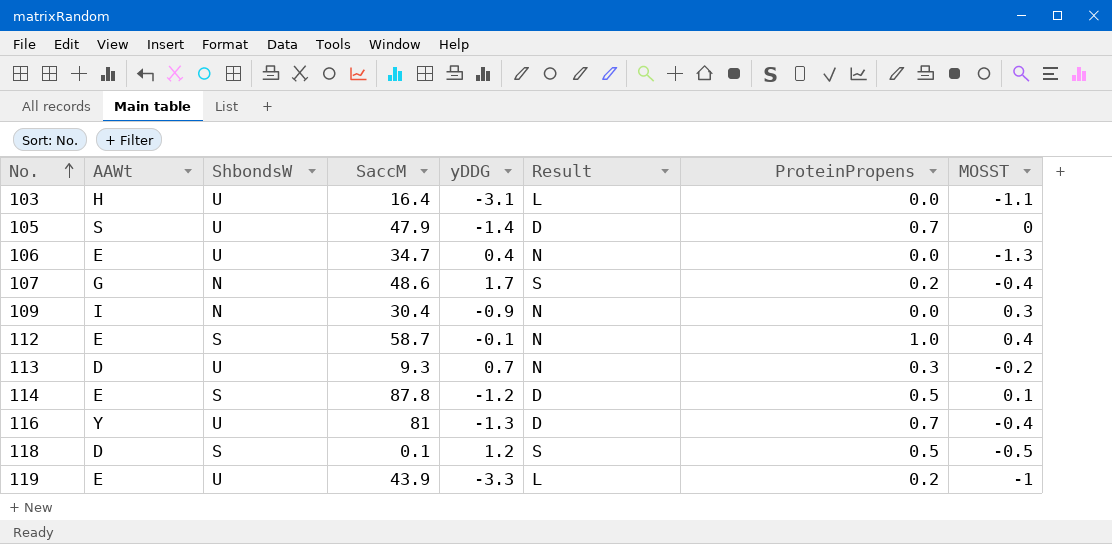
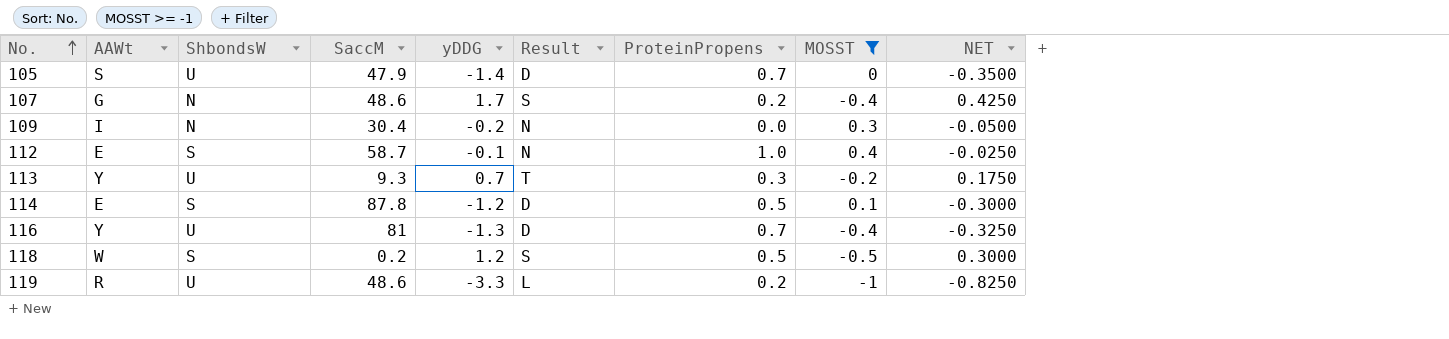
filter: none -> MOSST >= -1
column NET | formula: none -> [yDDG] * 0.25
109 | yDDG: -0.9 -> -0.2
113 | AAWt: D -> Y
113 | Result: N -> T
118 | AAWt: D -> W
118 | SaccM: 0.1 -> 0.2
119 | AAWt: E -> R
119 | SaccM: 43.9 -> 48.6

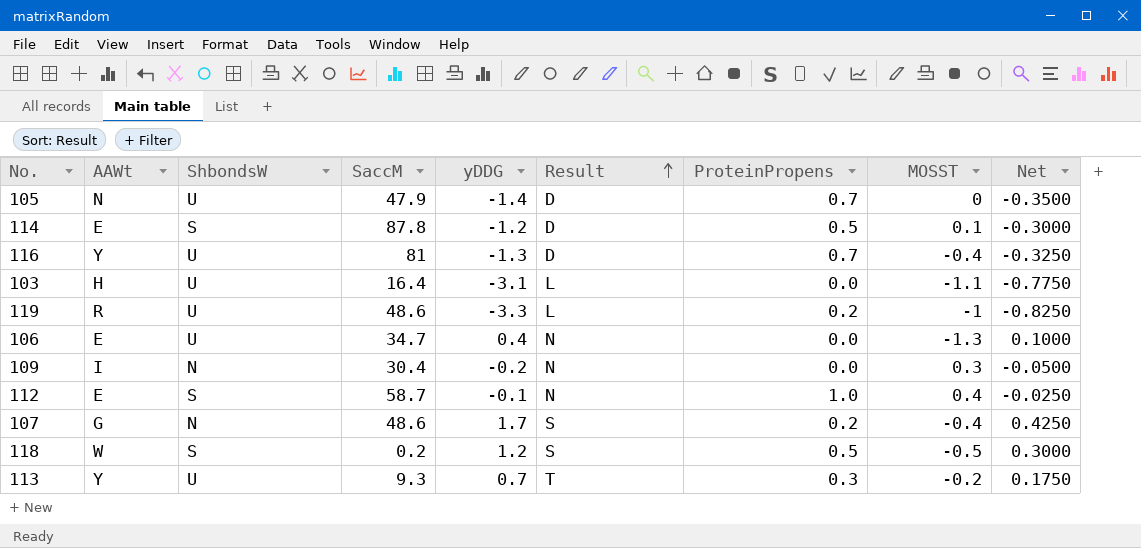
filter: MOSST >= -1 -> none
row order: No. ascending -> Result ascending
column name: NET -> Net
105 | AAWt: S -> N

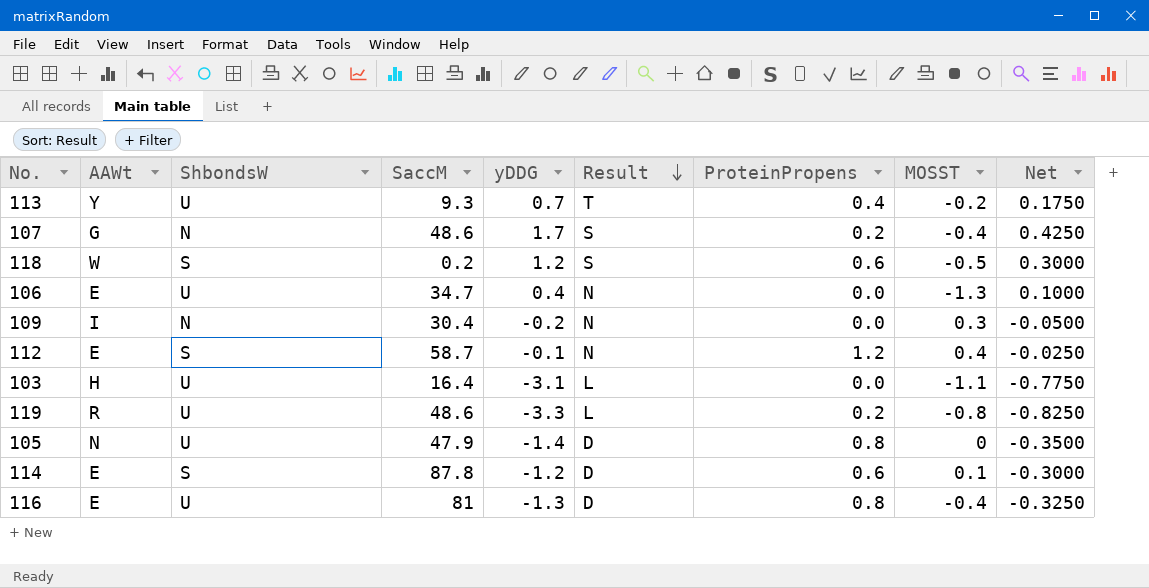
row order: Result ascending -> Result descending
113 | ProteinPropens: 0.3 -> 0.4
118 | ProteinPropens: 0.5 -> 0.6
112 | ProteinPropens: 1.0 -> 1.2
119 | MOSST: -1 -> -0.8
105 | ProteinPropens: 0.7 -> 0.8
114 | ProteinPropens: 0.5 -> 0.6
116 | AAWt: Y -> E
116 | ProteinPropens: 0.7 -> 0.8

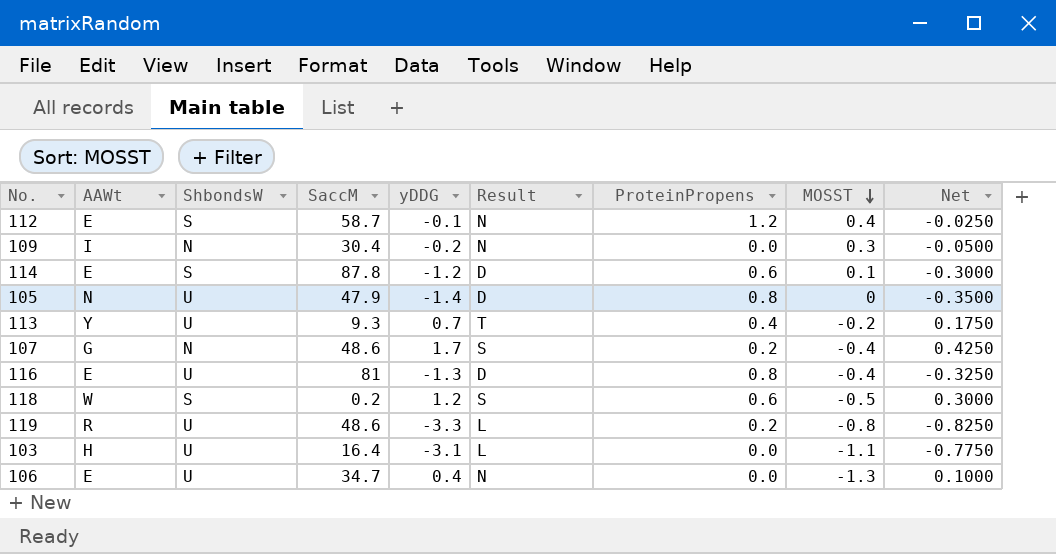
row order: Result descending -> MOSST descending

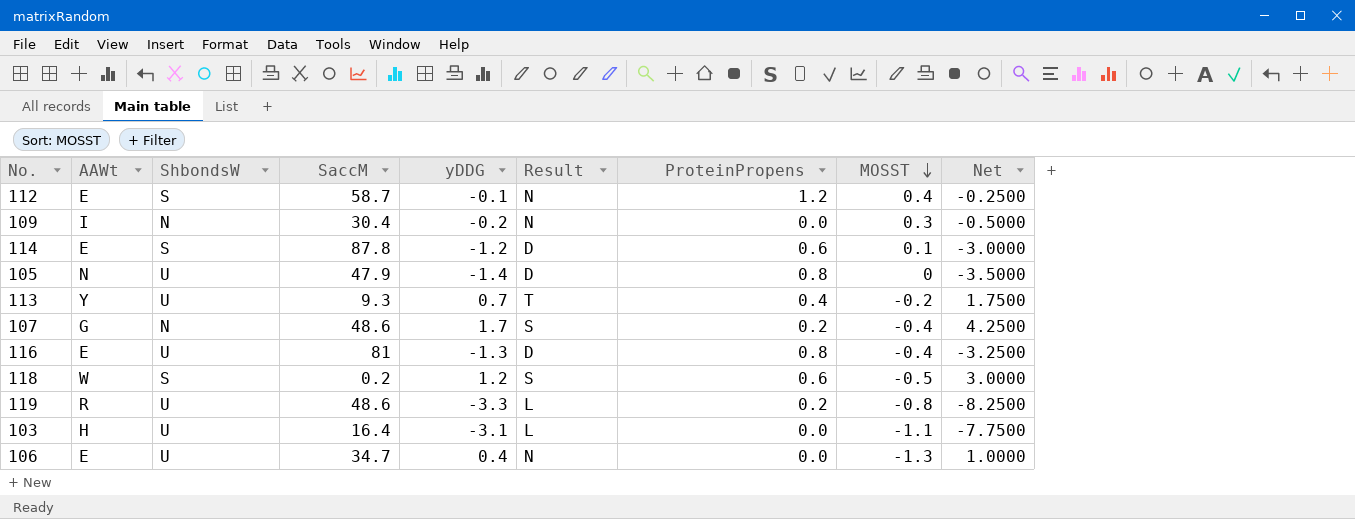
column Net | formula: [yDDG] * 0.25 -> [yDDG] * 2.5

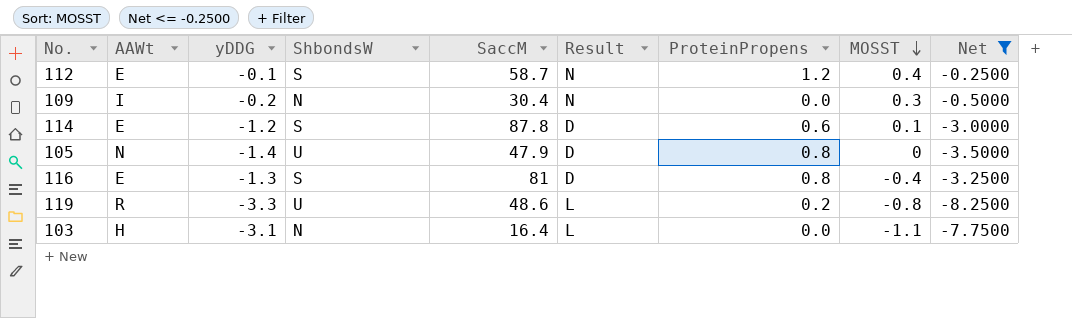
filter: none -> Net <= -0.2500
column yDDG | position: 5 -> 3
116 | ShbondsW: U -> S
103 | ShbondsW: U -> N

